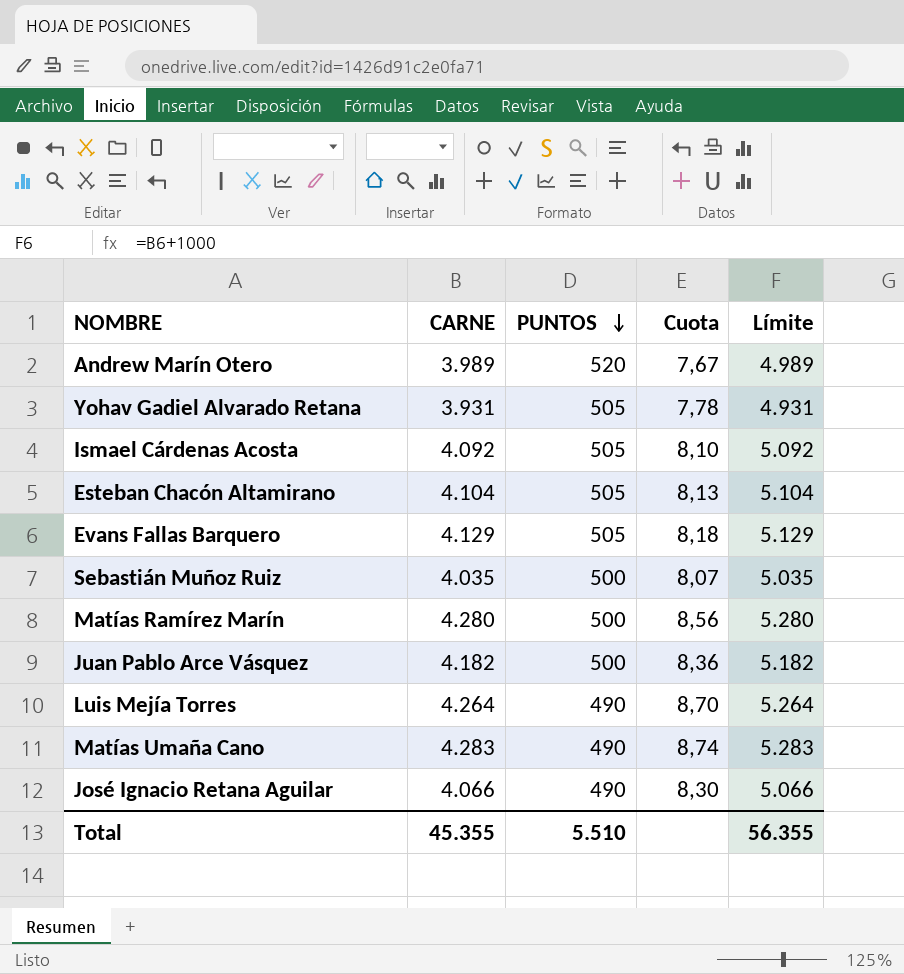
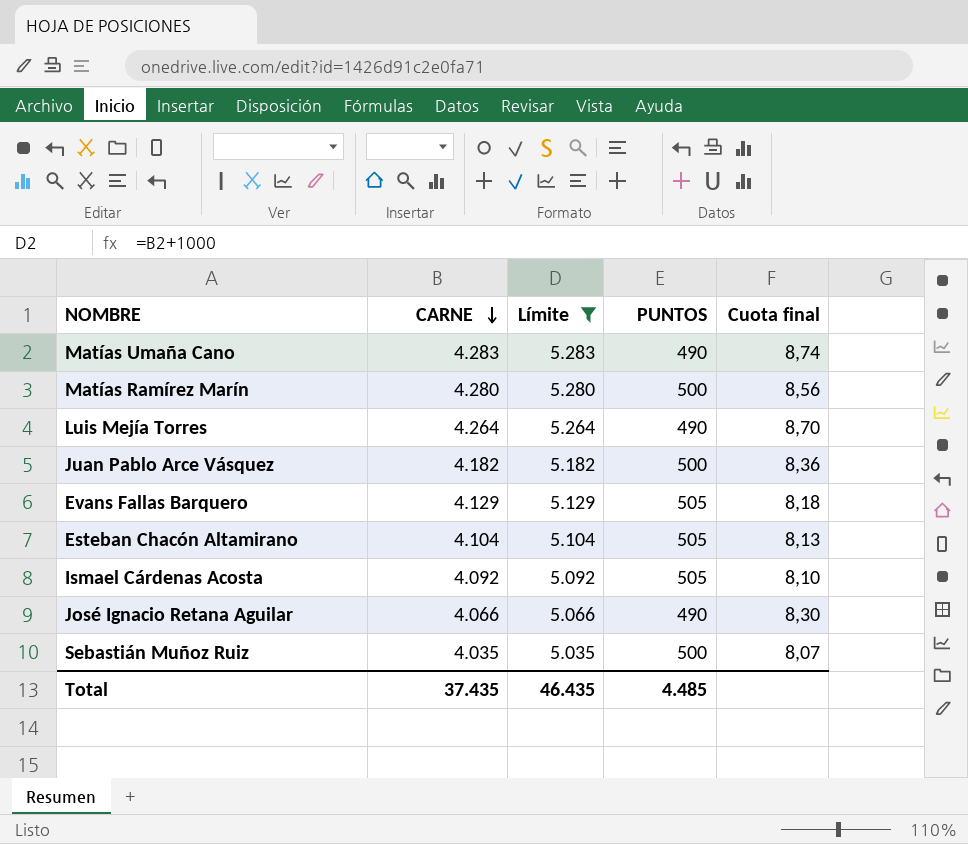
filter: none -> Límite >= 5.035
row order: PUNTOS descending -> CARNE descending
column Límite | position: 5 -> 3
column name: Cuota -> Cuota final
Total | CARNE: 45.355 -> 37.435
Total | Límite: 56.355 -> 46.435
Total | PUNTOS: 5.510 -> 4.485

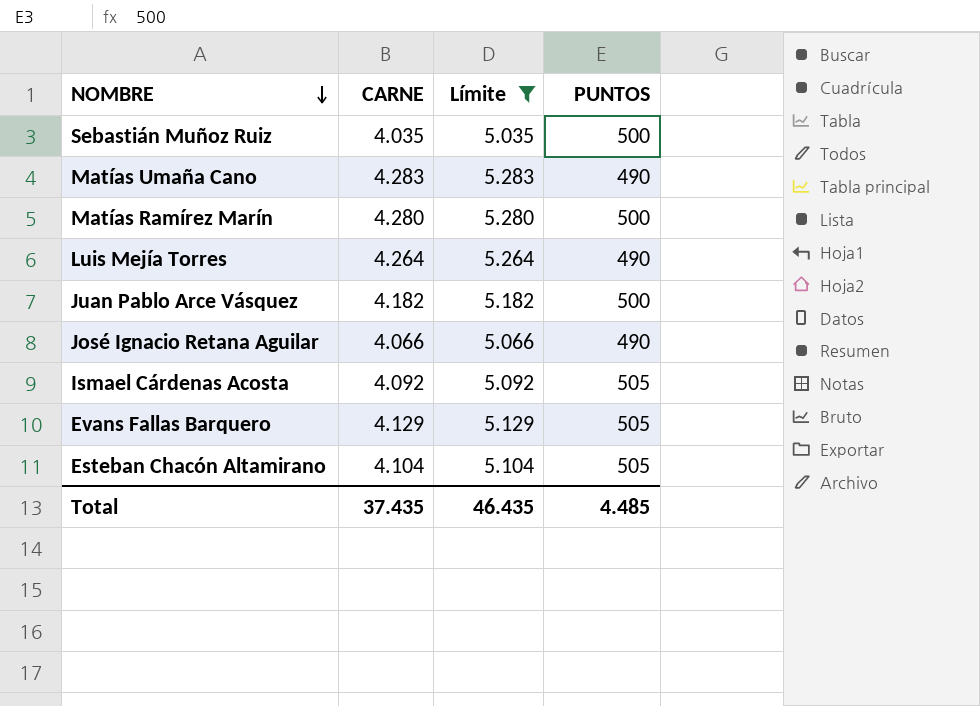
row order: CARNE descending -> NOMBRE descending
column Cuota final | formula: [CARNE] / [PUNTOS] -> none

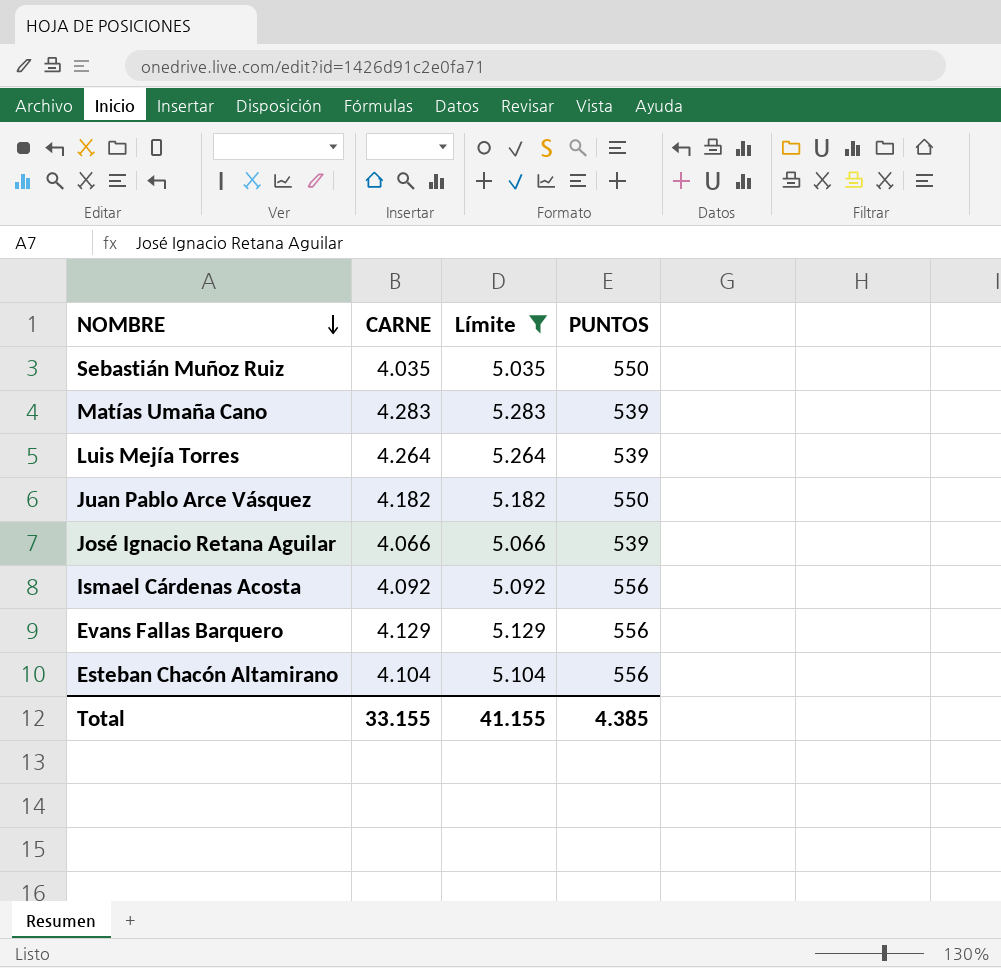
row Matías Ramírez Marín: 4.280 | 5.280 | 500 -> none
Sebastián Muñoz Ruiz | PUNTOS: 500 -> 550
Matías Umaña Cano | PUNTOS: 490 -> 539
Luis Mejía Torres | PUNTOS: 490 -> 539
Juan Pablo Arce Vásquez | PUNTOS: 500 -> 550
José Ignacio Retana Aguilar | PUNTOS: 490 -> 539
Ismael Cárdenas Acosta | PUNTOS: 505 -> 556
Evans Fallas Barquero | PUNTOS: 505 -> 556
Esteban Chacón Altamirano | PUNTOS: 505 -> 556
Total | CARNE: 37.435 -> 33.155
Total | Límite: 46.435 -> 41.155
Total | PUNTOS: 4.485 -> 4.385

